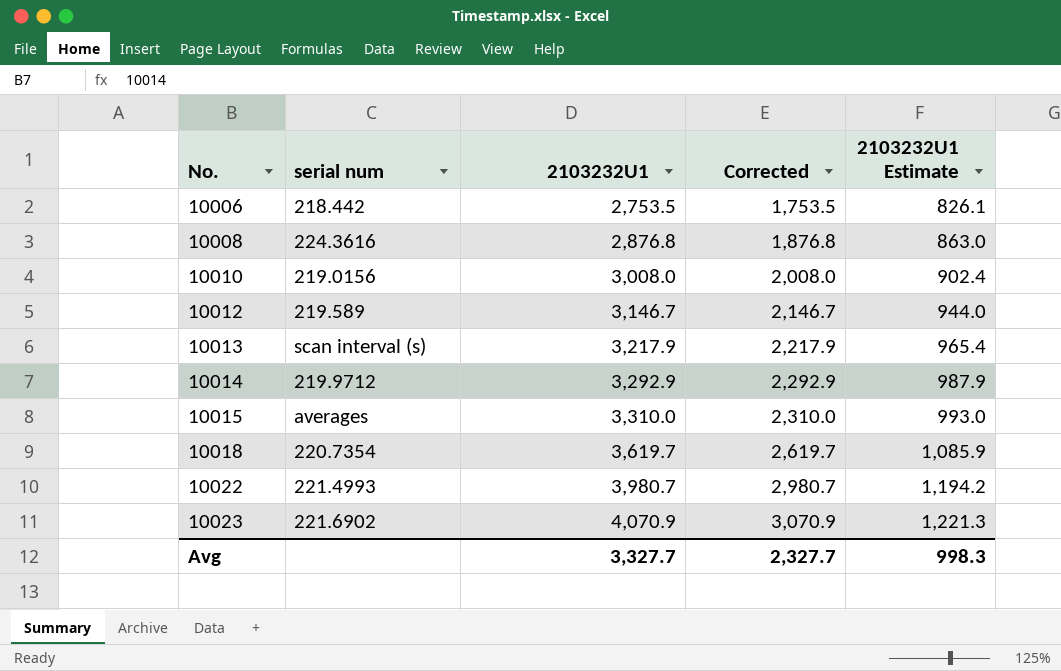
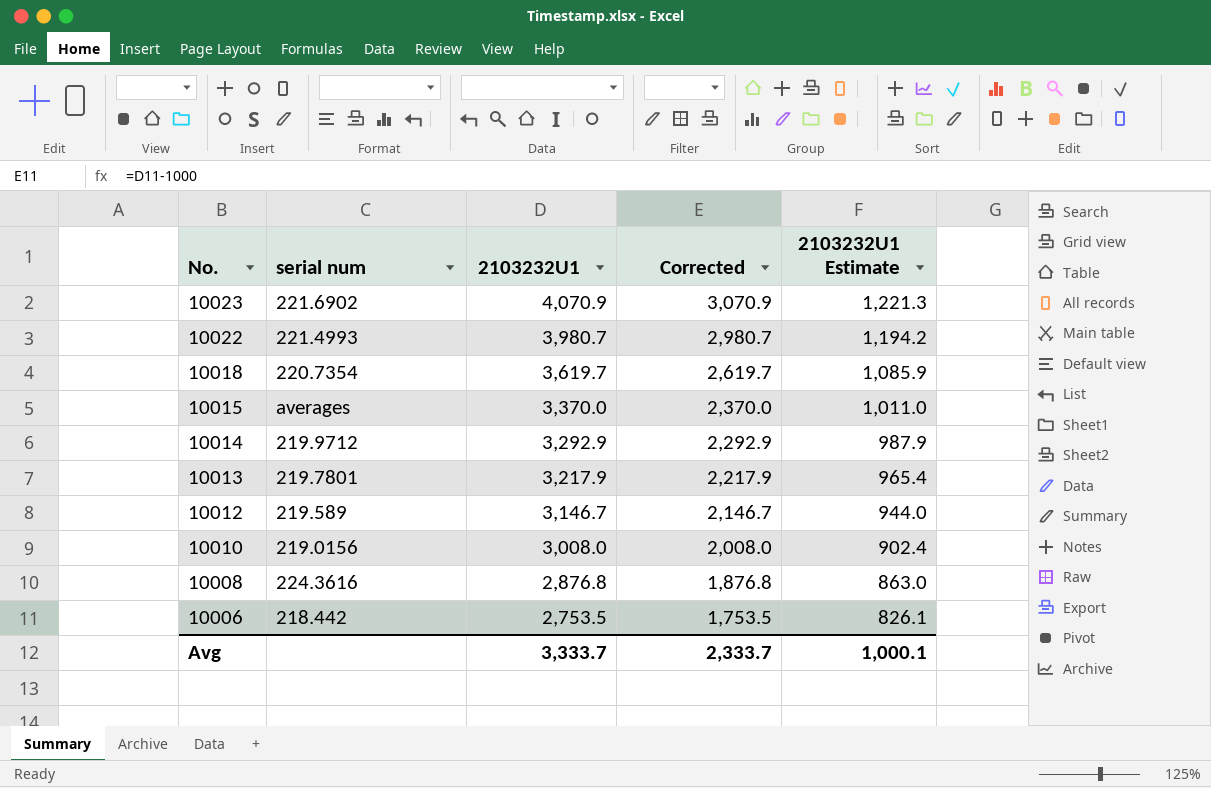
row order: No. ascending -> No. descending
10015 | 2103232U1: 3,310.0 -> 3,370.0
10015 | Corrected: 2,310.0 -> 2,370.0
10015 | 2103232U1 Estimate: 993.0 -> 1,011.0
10013 | serial num: scan interval (s) -> 219.7801
Avg | 2103232U1: 3,327.7 -> 3,333.7
Avg | Corrected: 2,327.7 -> 2,333.7
Avg | 2103232U1 Estimate: 998.3 -> 1,000.1

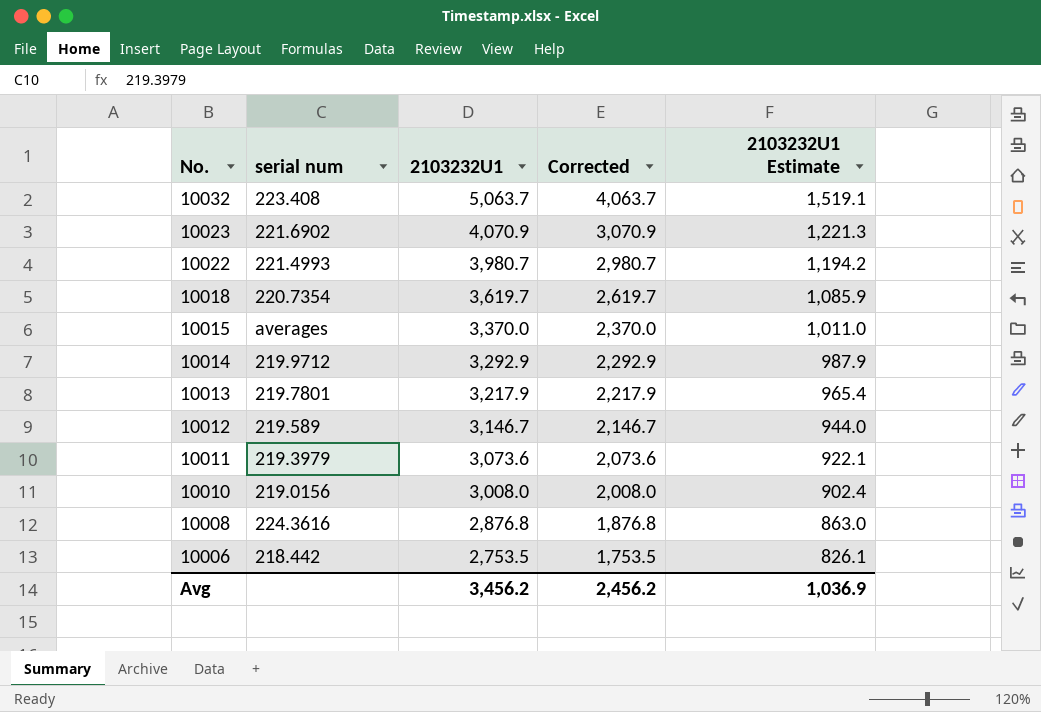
row 10032: none -> 223.408 | 5,063.7 | 4,063.7 | 1,519.1
row 10011: none -> 219.3979 | 3,073.6 | 2,073.6 | 922.1
Avg | 2103232U1: 3,333.7 -> 3,456.2
Avg | Corrected: 2,333.7 -> 2,456.2
Avg | 2103232U1 Estimate: 1,000.1 -> 1,036.9

